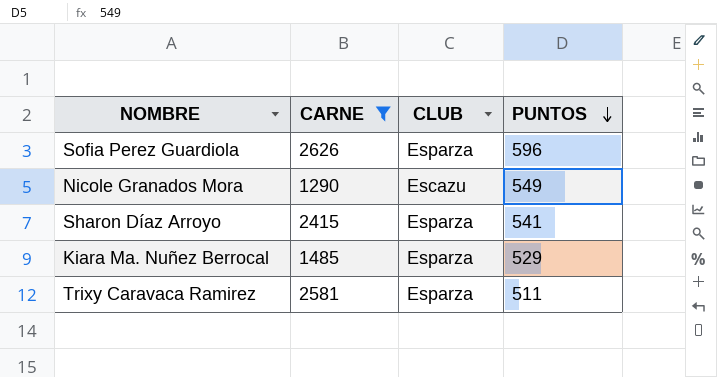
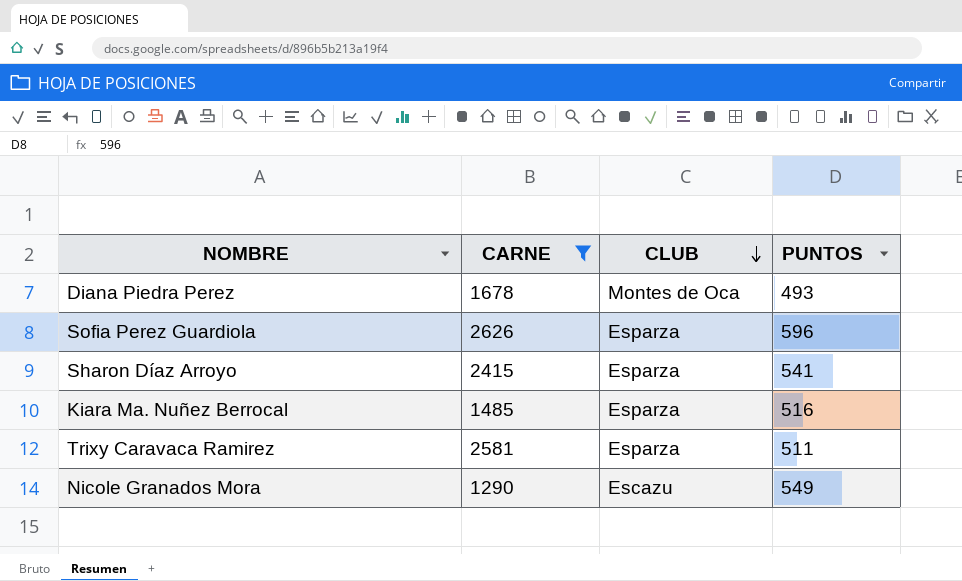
row order: PUNTOS descending -> CLUB descending
row Diana Piedra Perez: none -> 1678 | Montes de Oca | 493
Kiara Ma. Nuñez Berrocal | PUNTOS: 529 -> 516

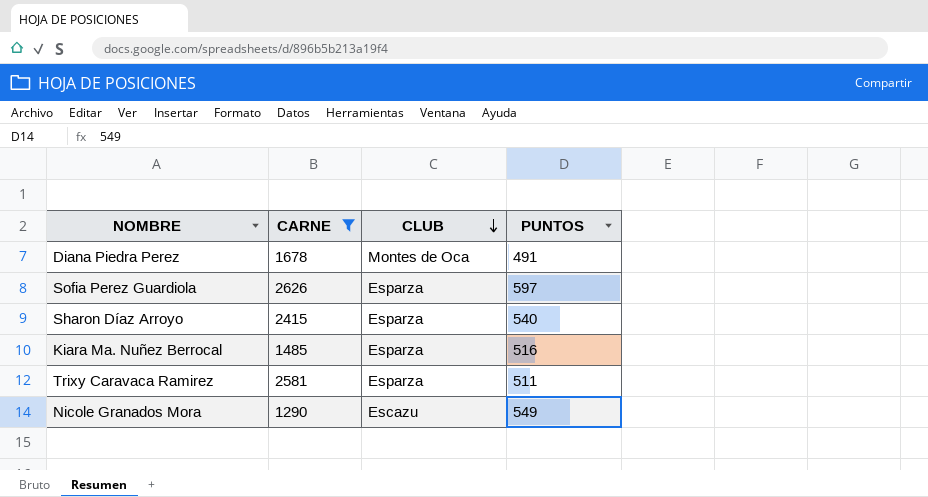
Diana Piedra Perez | PUNTOS: 493 -> 491
Sofia Perez Guardiola | PUNTOS: 596 -> 597
Sharon Díaz Arroyo | PUNTOS: 541 -> 540

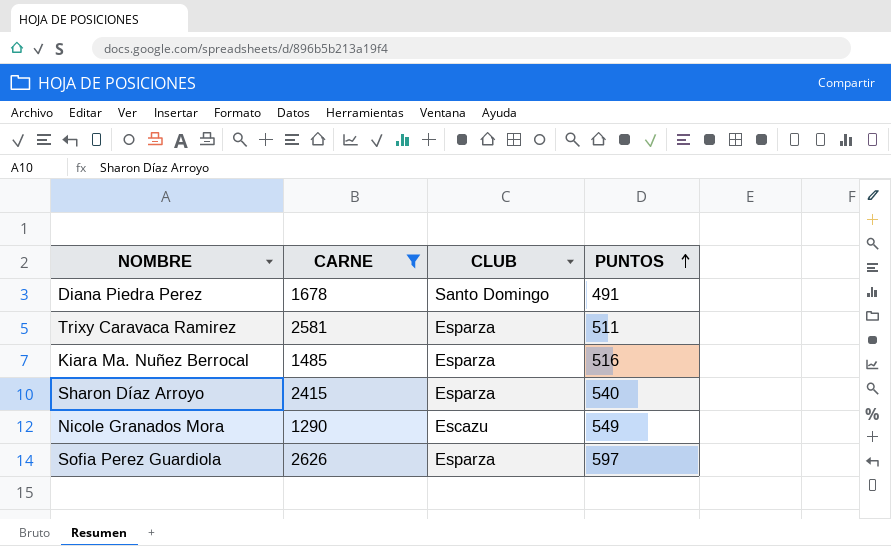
row order: CLUB descending -> PUNTOS ascending
Diana Piedra Perez | CLUB: Montes de Oca -> Santo Domingo

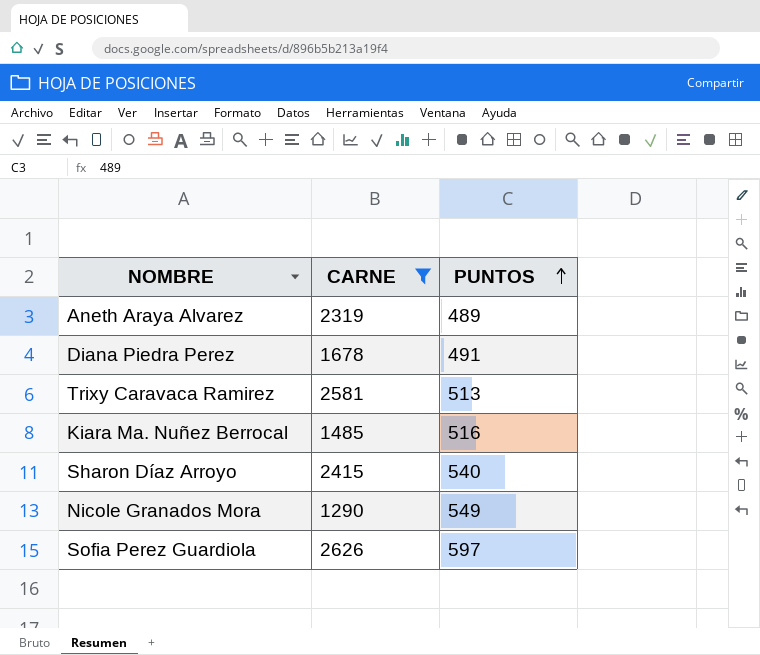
column CLUB | position: 3 -> none
row Aneth Araya Alvarez: none -> 2319 | 489
Trixy Caravaca Ramirez | PUNTOS: 511 -> 513

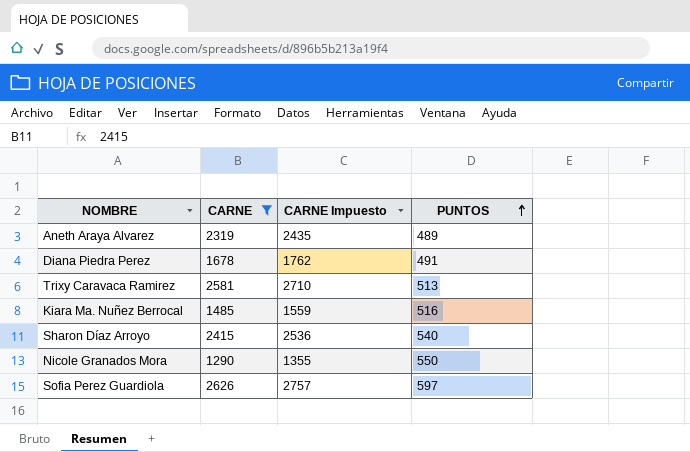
column CARNE Impuesto | formula: none -> [CARNE] * 1,05
Nicole Granados Mora | PUNTOS: 549 -> 550

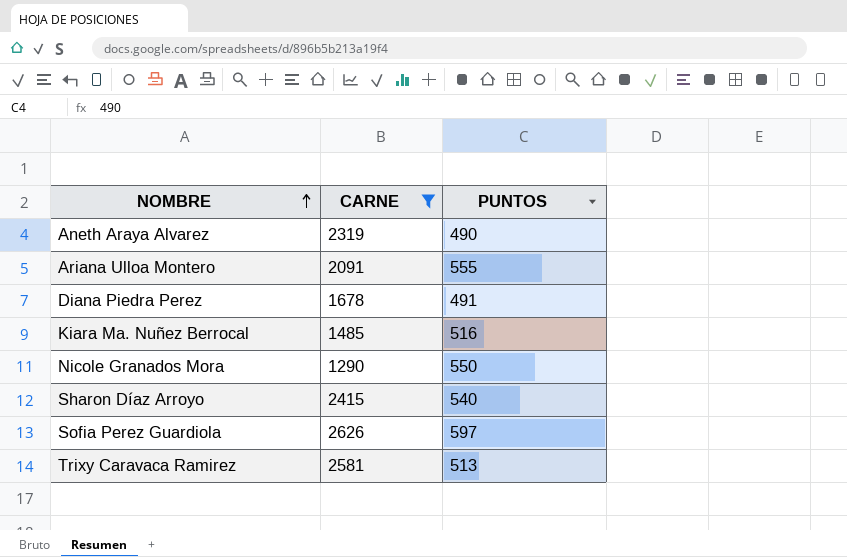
row order: PUNTOS ascending -> NOMBRE ascending
column CARNE Impuesto | formula: [CARNE] * 1,05 -> none
Aneth Araya Alvarez | PUNTOS: 489 -> 490
row Ariana Ulloa Montero: none -> 2091 | 555

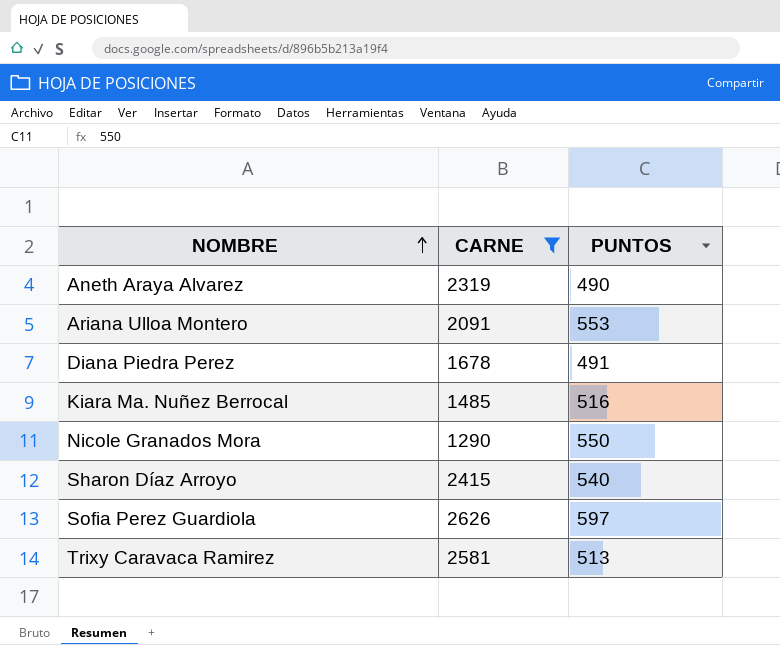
Ariana Ulloa Montero | PUNTOS: 555 -> 553

